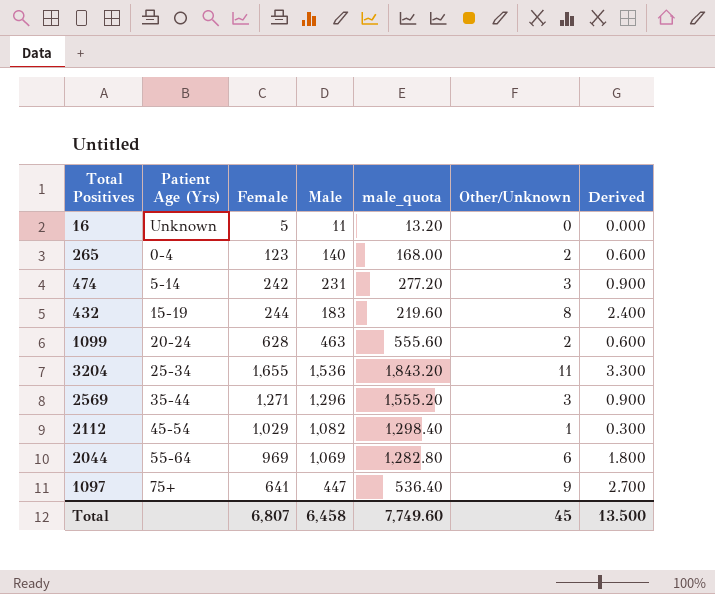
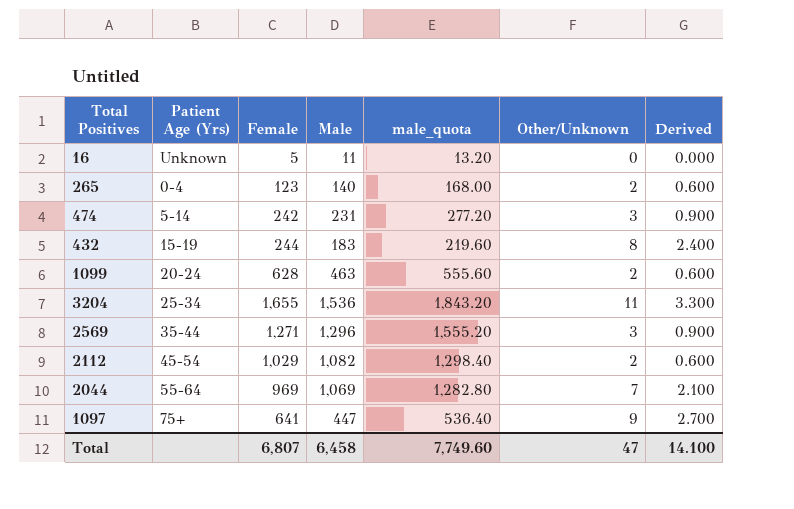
2112 | Other/Unknown: 1 -> 2
2112 | Derived: 0.300 -> 0.600
2044 | Other/Unknown: 6 -> 7
2044 | Derived: 1.800 -> 2.100
Total | Other/Unknown: 45 -> 47
Total | Derived: 13.500 -> 14.100

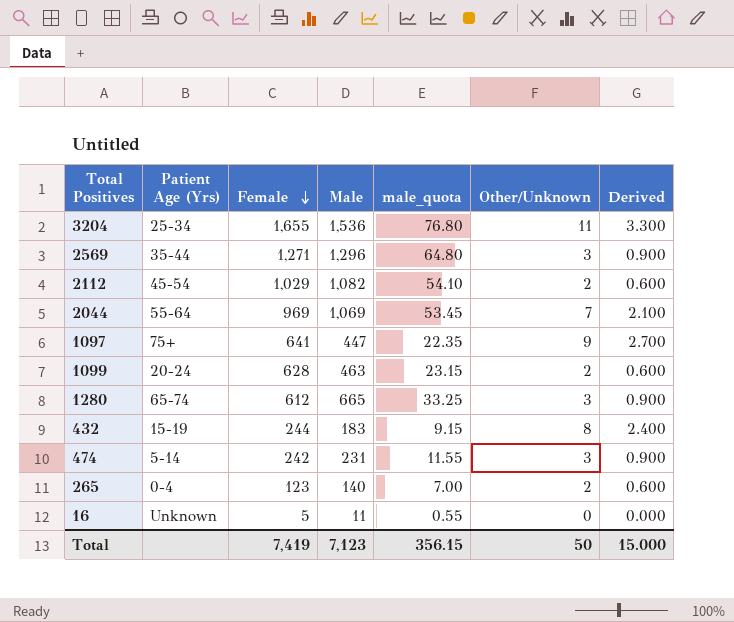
row order: none -> Female descending
column male_quota | formula: [Male] * 1.2 -> [Male] * 0.05
row 1280: none -> 65-74 | 612 | 665 | 33.25 | 3 | 0.900
Total | Female: 6,807 -> 7,419
Total | Male: 6,458 -> 7,123
Total | male_quota: 7,749.60 -> 356.15
Total | Other/Unknown: 47 -> 50
Total | Derived: 14.100 -> 15.000

